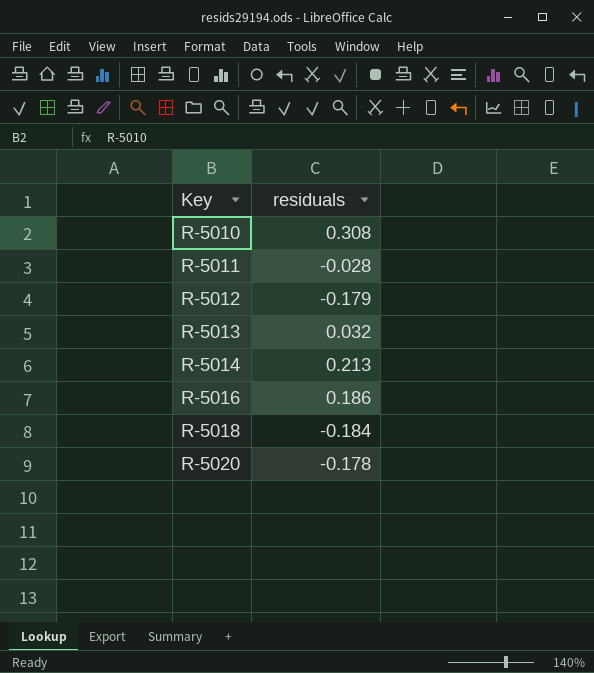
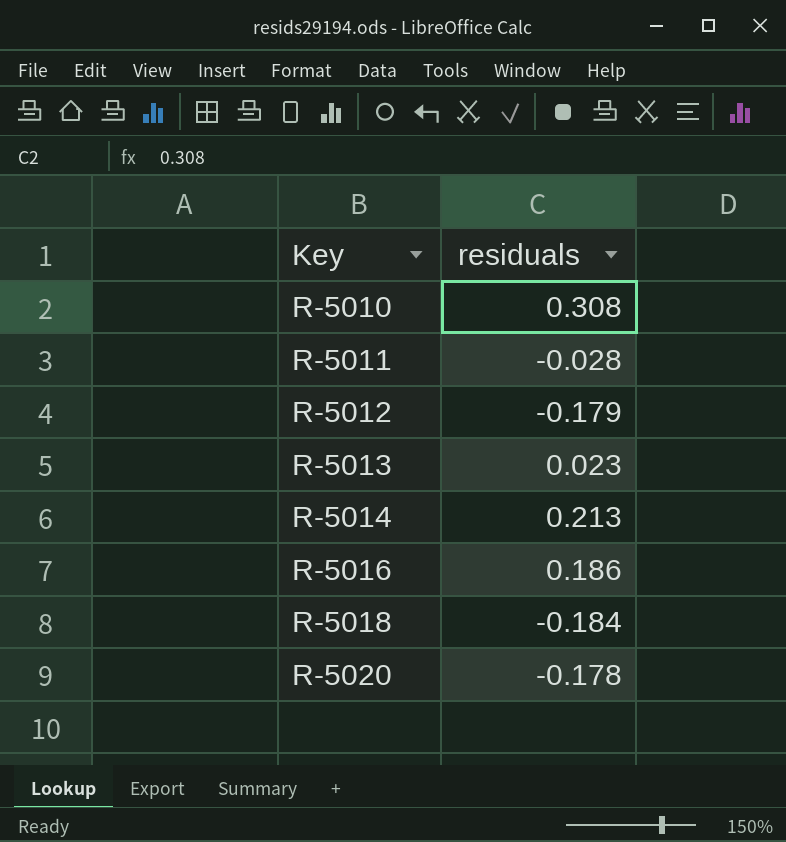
R-5013 | residuals: 0.032 -> 0.023

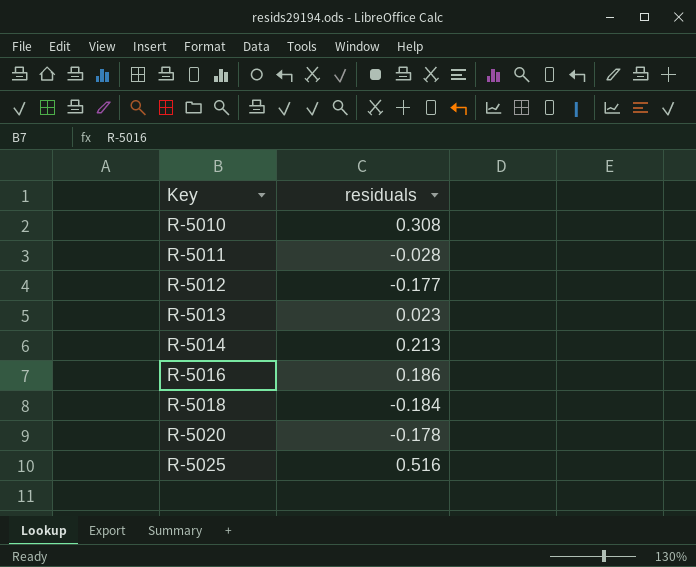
R-5012 | residuals: -0.179 -> -0.177
row R-5025: none -> 0.516

